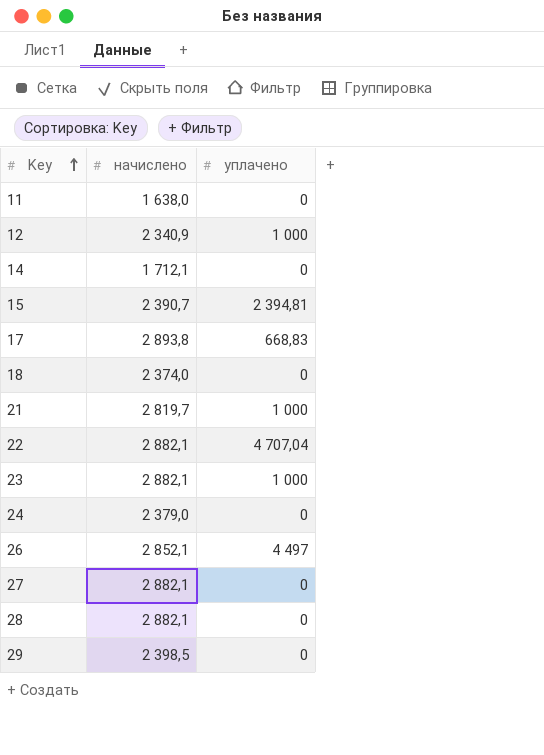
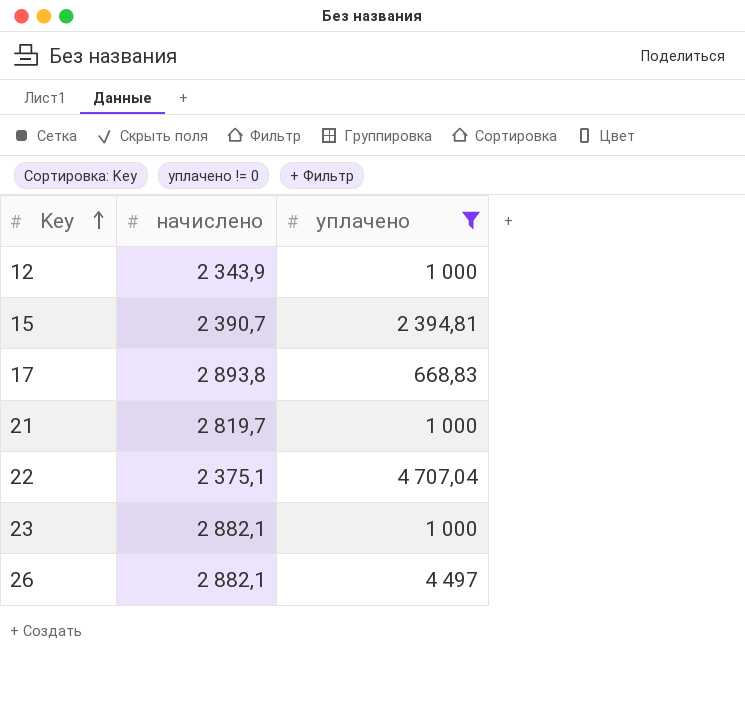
filter: none -> уплачено != 0
12 | начислено: 2 340,9 -> 2 343,9
22 | начислено: 2 882,1 -> 2 375,1
26 | начислено: 2 852,1 -> 2 882,1

